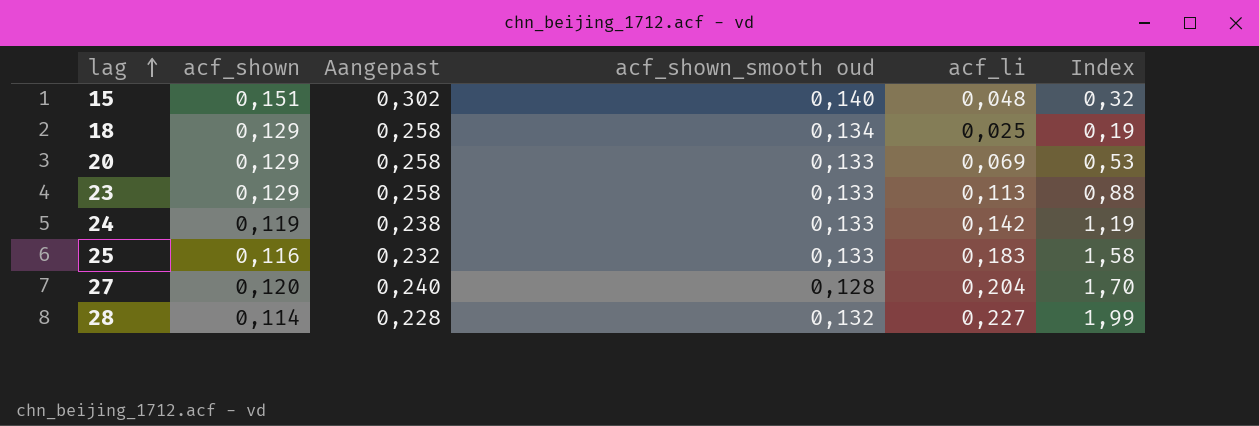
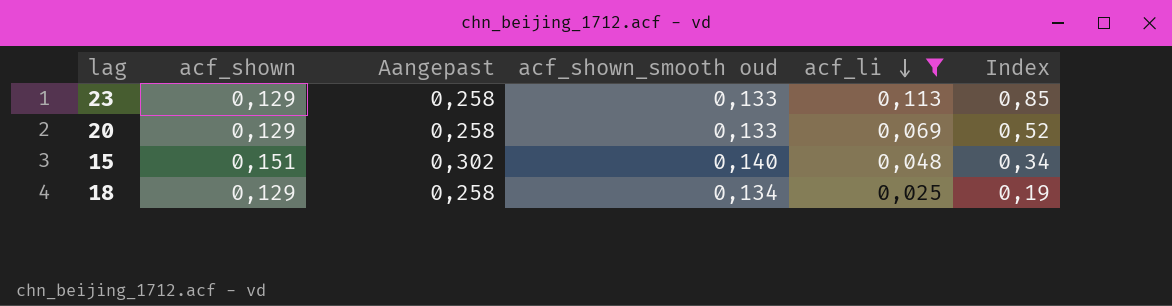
filter: none -> acf_li <= 0,113
row order: lag ascending -> acf_li descending
column Index | formula: [acf_li] / [acf_shown] -> [acf_li] / [acf_shown_smooth oud]

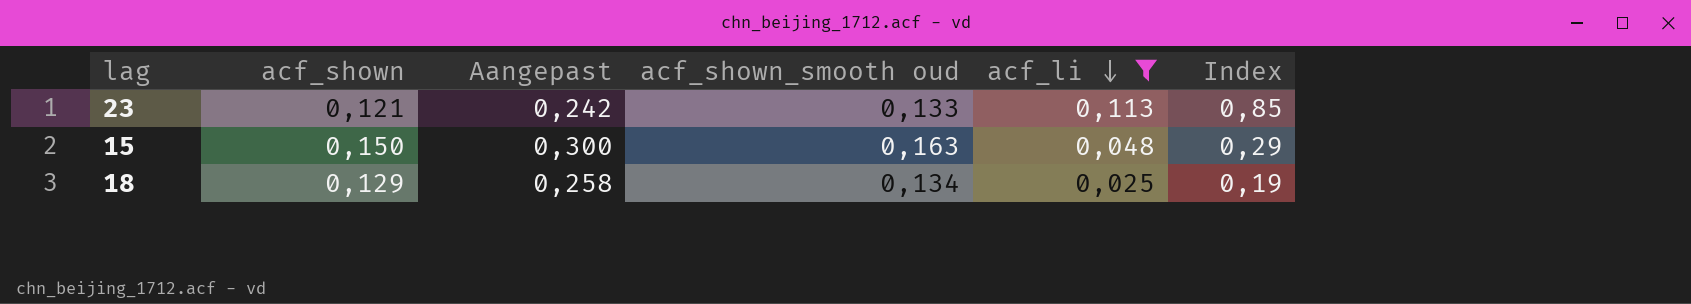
row 20: 0,129 | 0,258 | 0,133 | 0,069 | 0,52 -> none
23 | acf_shown: 0,129 -> 0,121
23 | Aangepast: 0,258 -> 0,242
15 | acf_shown: 0,151 -> 0,150
15 | Aangepast: 0,302 -> 0,300
15 | acf_shown_smooth oud: 0,140 -> 0,163
15 | Index: 0,34 -> 0,29

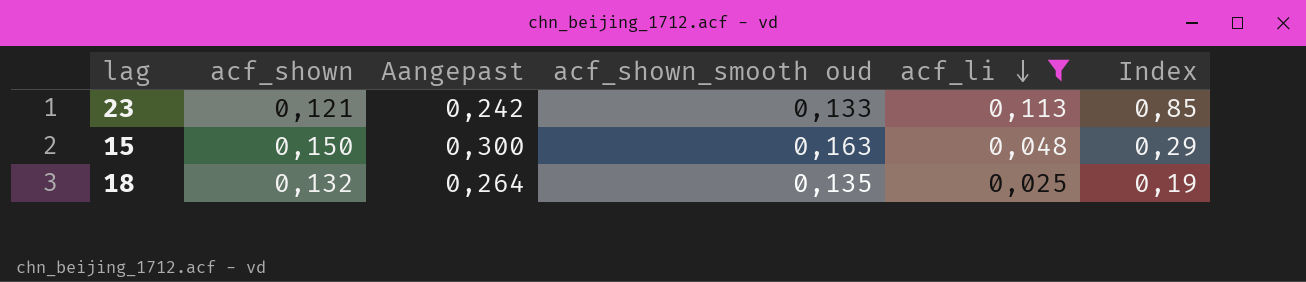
18 | acf_shown: 0,129 -> 0,132
18 | Aangepast: 0,258 -> 0,264
18 | acf_shown_smooth oud: 0,134 -> 0,135

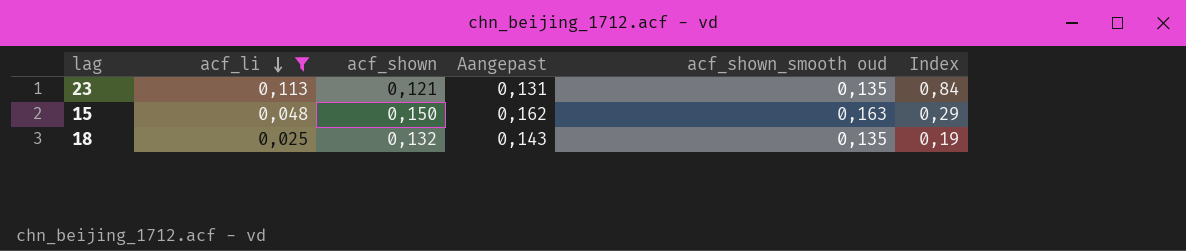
column acf_li | position: 5 -> 2
column Aangepast | formula: [acf_shown] * 2 -> [acf_shown] * 1,08
23 | acf_shown_smooth oud: 0,133 -> 0,135
23 | Index: 0,85 -> 0,84

